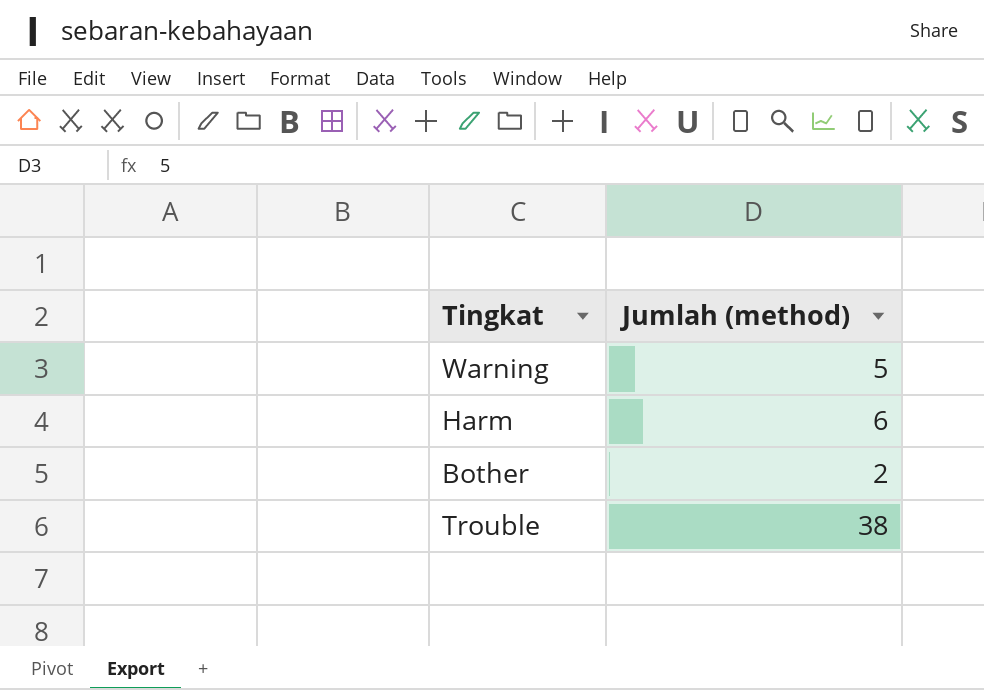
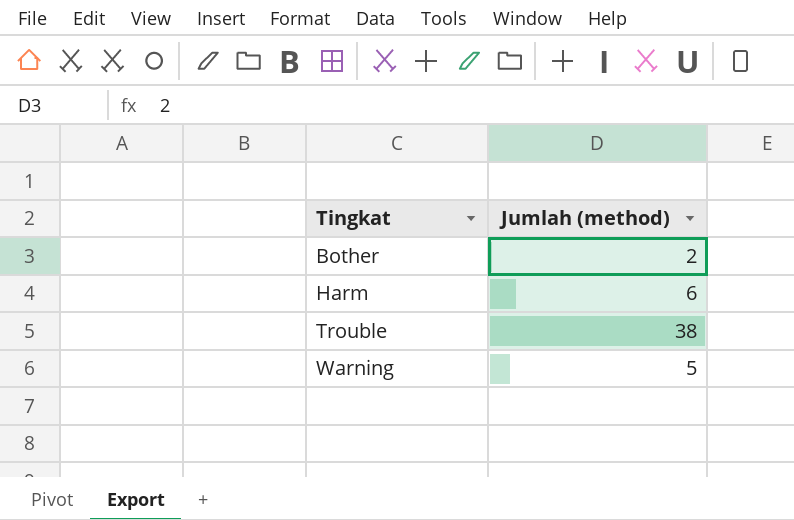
row order: none -> Tingkat ascending

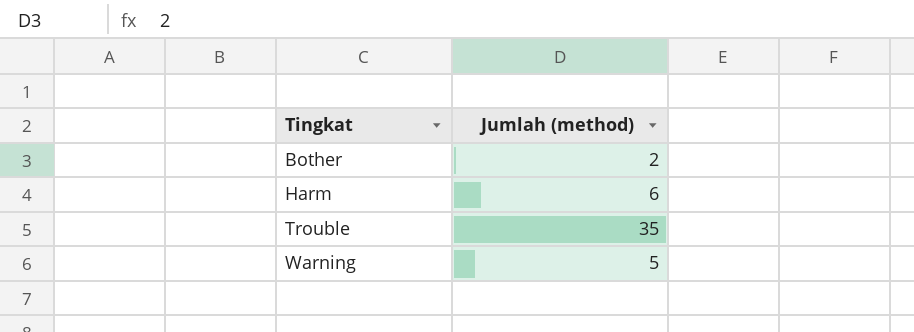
Trouble | Jumlah (method): 38 -> 35

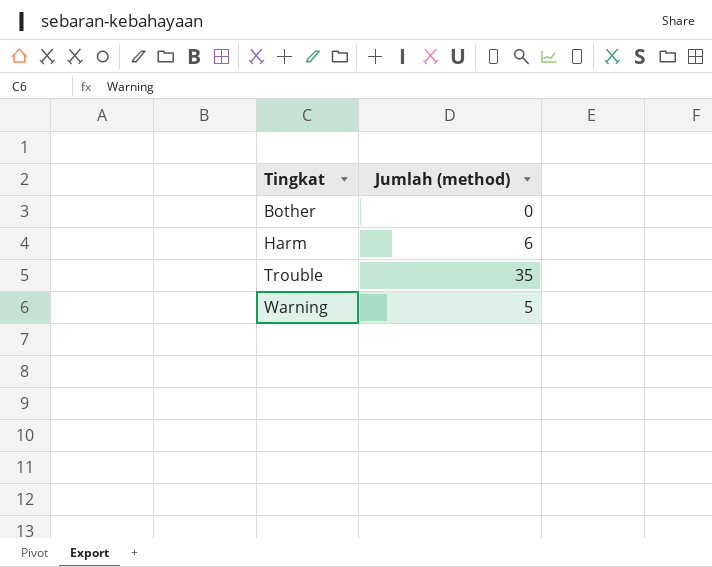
Bother | Jumlah (method): 2 -> 0

